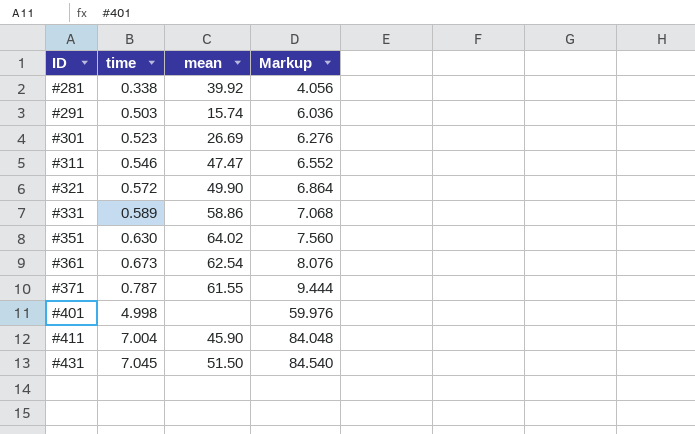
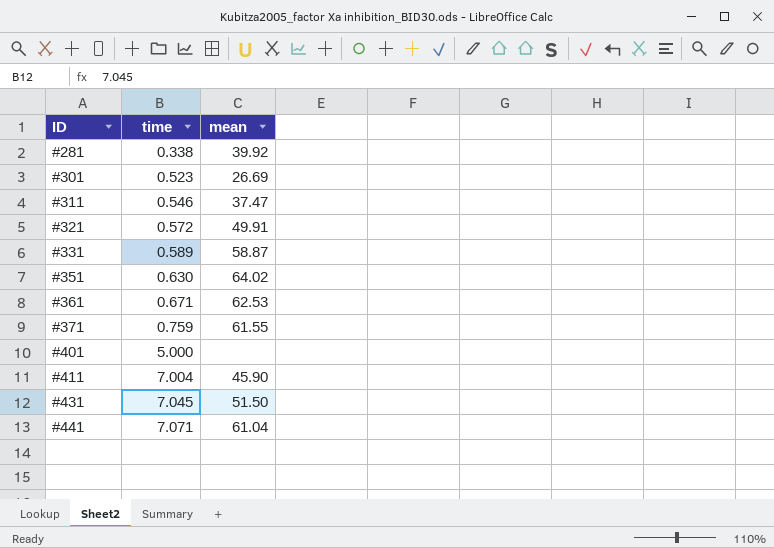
column Markup | formula: [time] * 12 -> none
row #291: 0.503 | 15.74 | 6.036 -> none
#311 | mean: 47.47 -> 37.47
#321 | mean: 49.90 -> 49.91
#331 | mean: 58.86 -> 58.87
#361 | time: 0.673 -> 0.671
#361 | mean: 62.54 -> 62.53
#371 | time: 0.787 -> 0.759
#401 | time: 4.998 -> 5.000
row #441: none -> 7.071 | 61.04

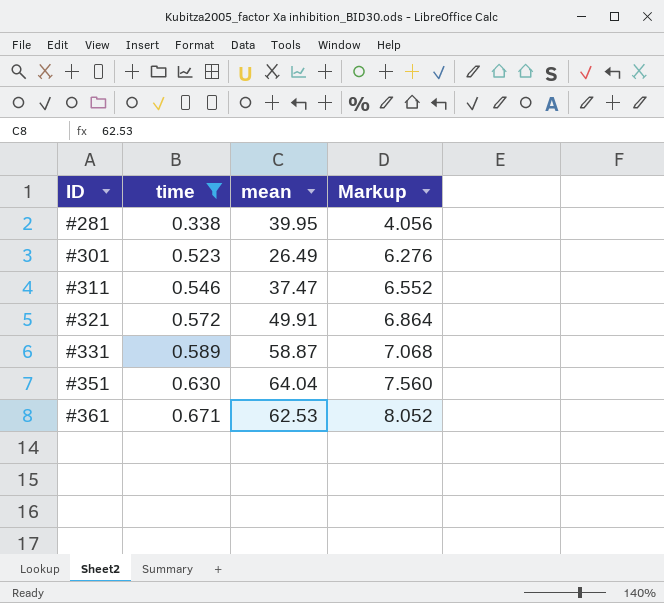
filter: none -> time <= 0.671
column Markup | formula: none -> [time] * 12
#281 | mean: 39.92 -> 39.95
#301 | mean: 26.69 -> 26.49
#351 | mean: 64.02 -> 64.04

